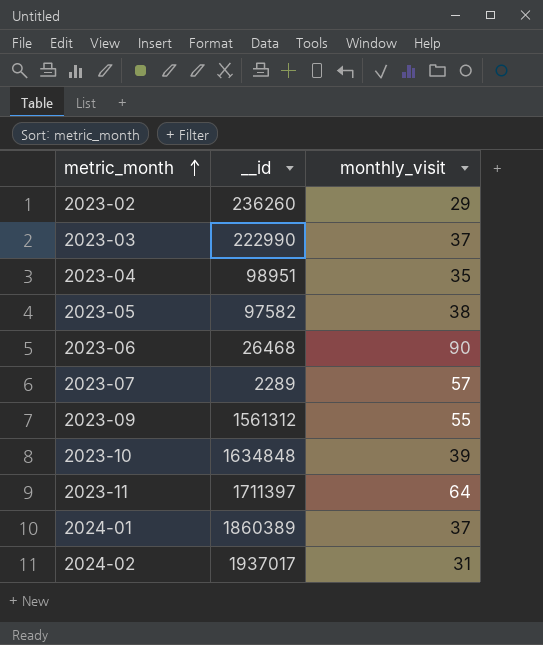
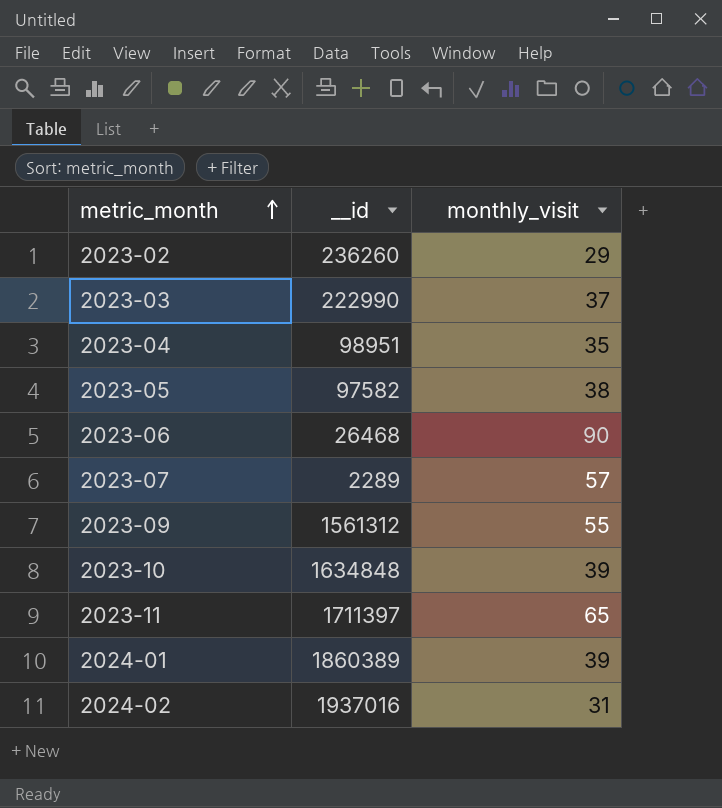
2023-11 | monthly_visit: 64 -> 65
2024-01 | monthly_visit: 37 -> 39
2024-02 | __id: 1937017 -> 1937016

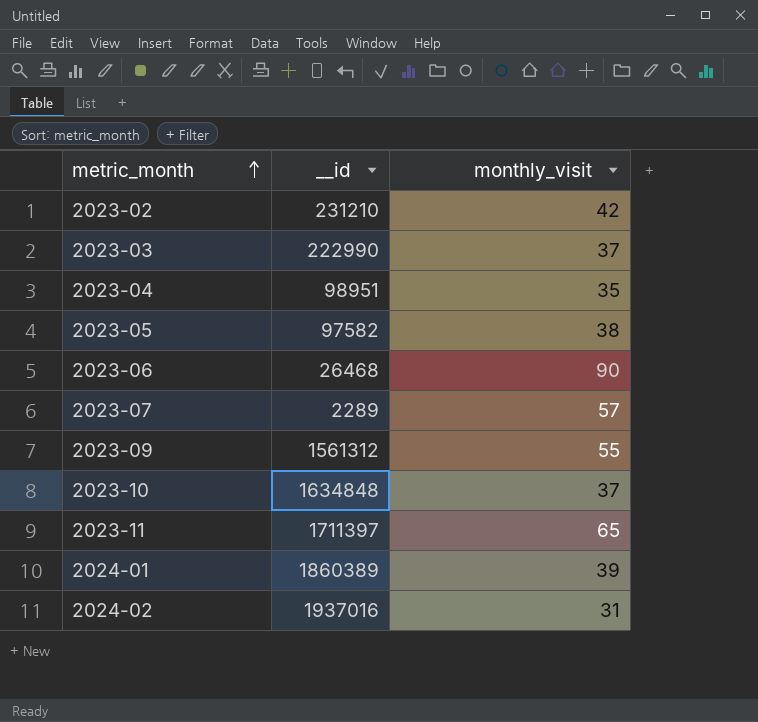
2023-02 | __id: 236260 -> 231210
2023-02 | monthly_visit: 29 -> 42
2023-10 | monthly_visit: 39 -> 37

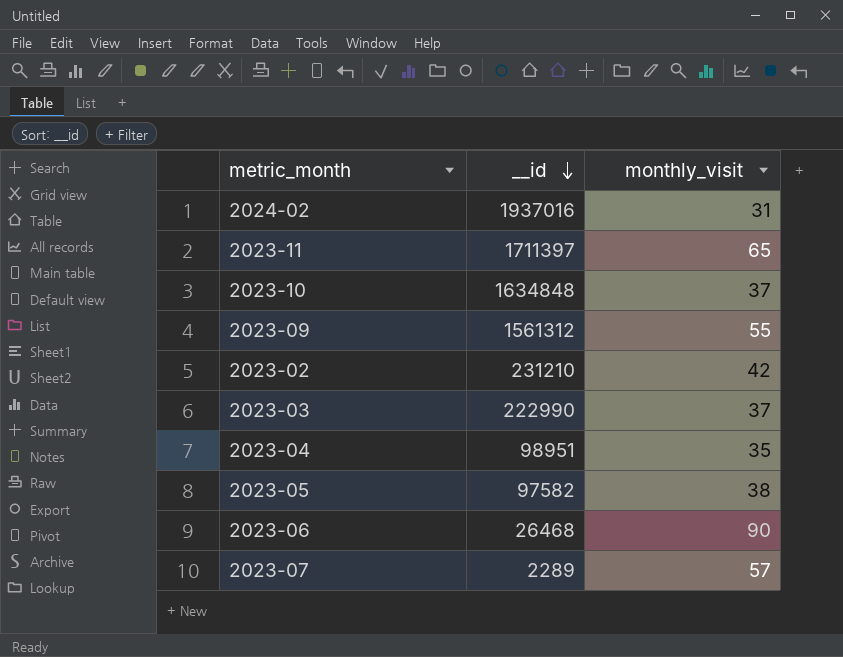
row order: metric_month ascending -> __id descending
row 2024-01: 1860389 | 39 -> none

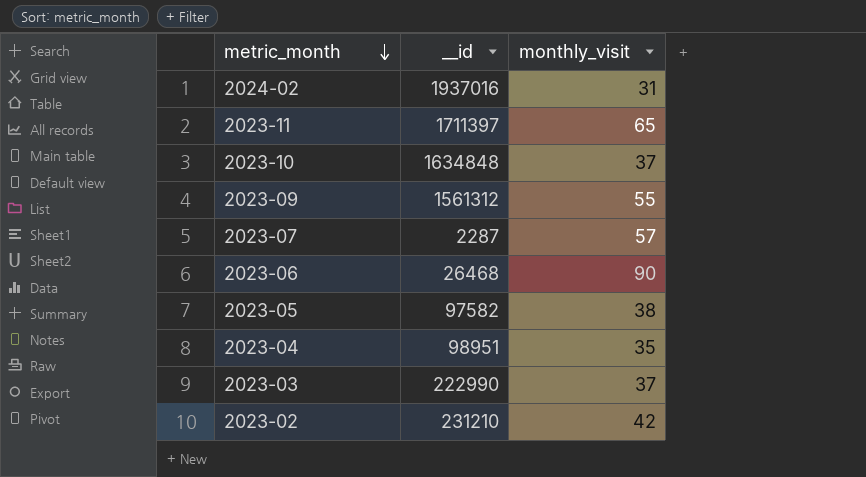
row order: __id descending -> metric_month descending
2023-07 | __id: 2289 -> 2287

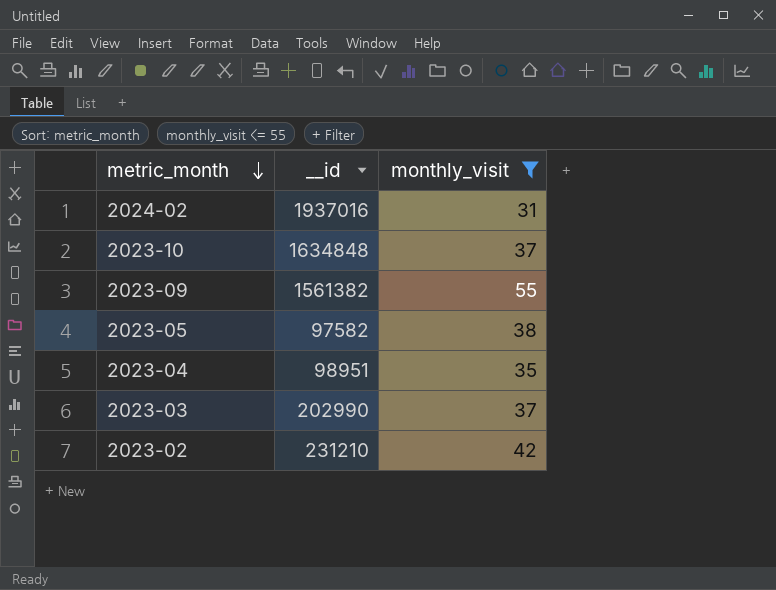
filter: none -> monthly_visit <= 55
2023-09 | __id: 1561312 -> 1561382
2023-03 | __id: 222990 -> 202990

